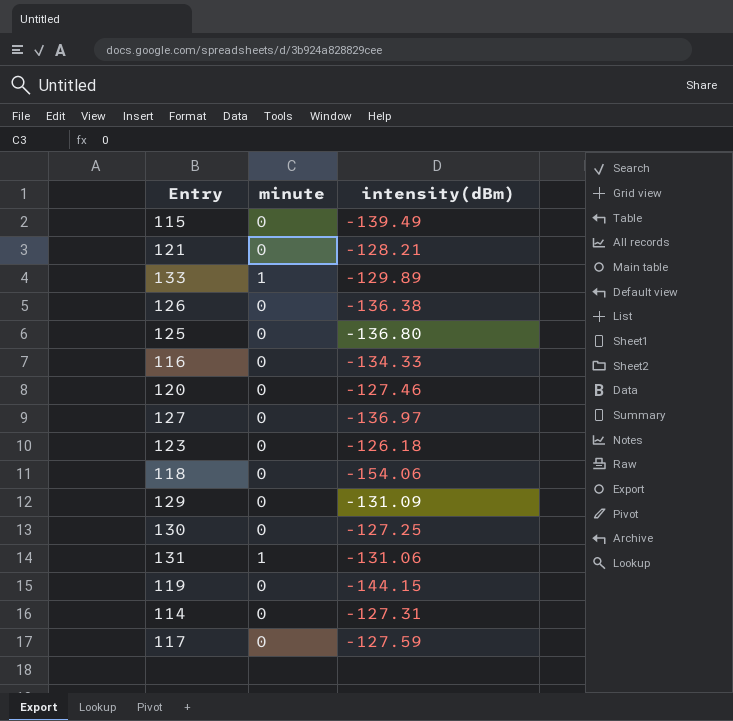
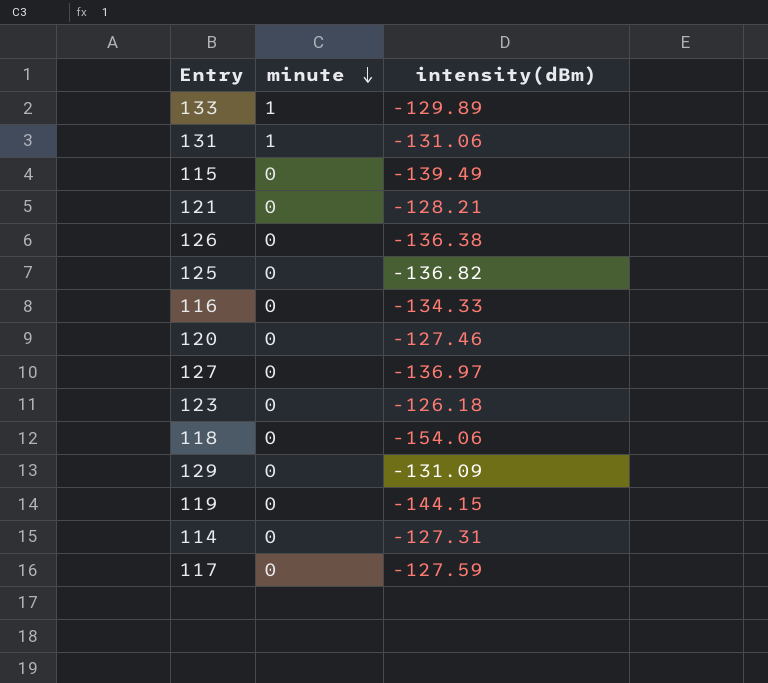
row order: none -> minute descending
row 130: 0 | -127.25 -> none
125 | intensity(dBm): -136.80 -> -136.82

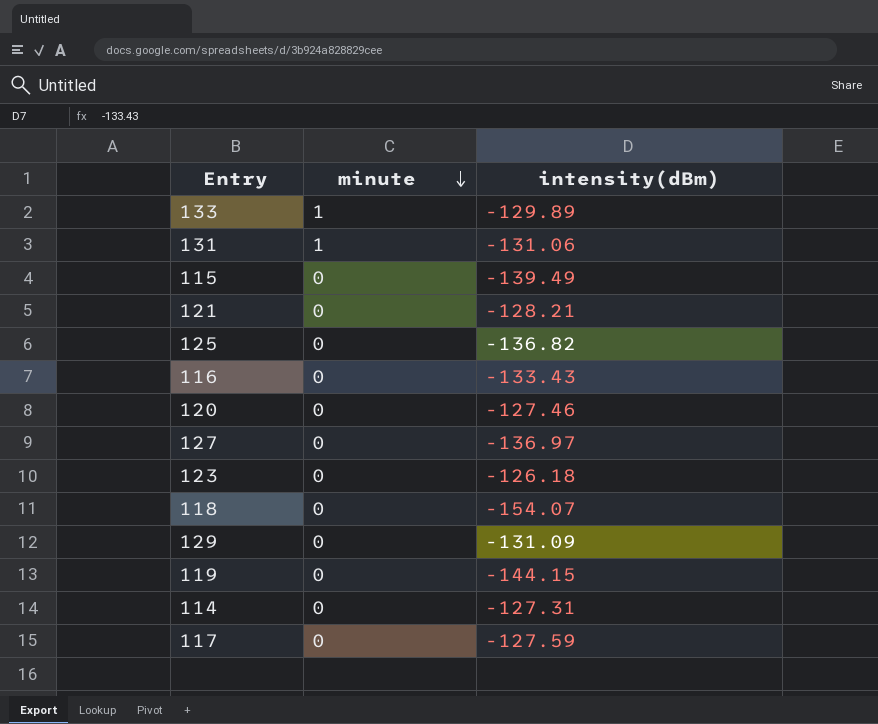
row 126: 0 | -136.38 -> none
116 | intensity(dBm): -134.33 -> -133.43
118 | intensity(dBm): -154.06 -> -154.07

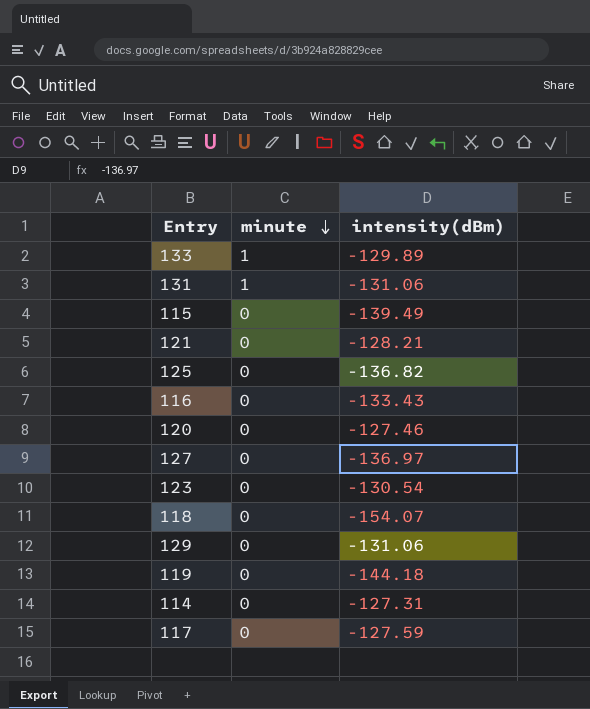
123 | intensity(dBm): -126.18 -> -130.54
129 | intensity(dBm): -131.09 -> -131.06
119 | intensity(dBm): -144.15 -> -144.18

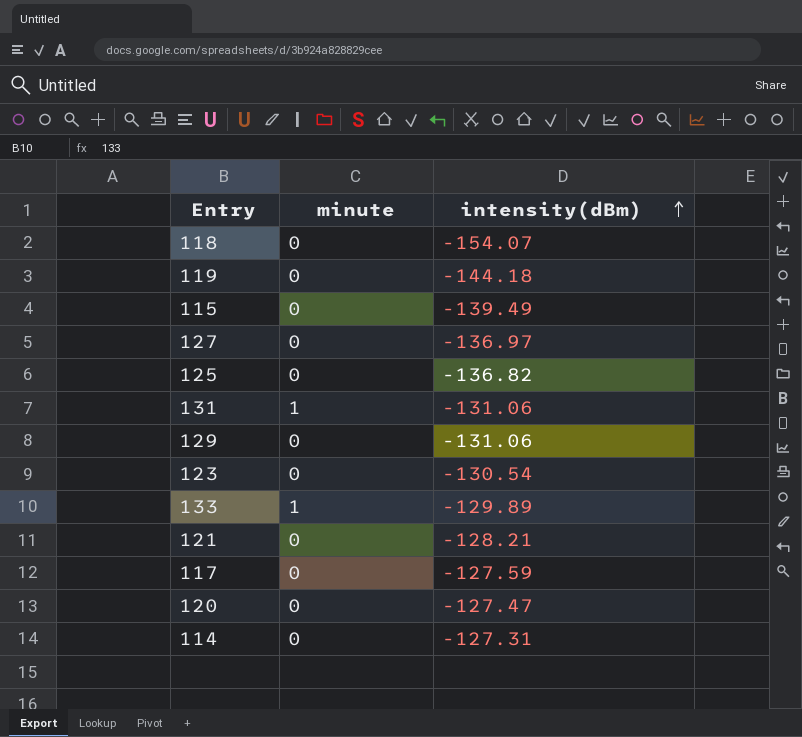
row order: minute descending -> intensity(dBm) ascending
row 116: 0 | -133.43 -> none
120 | intensity(dBm): -127.46 -> -127.47

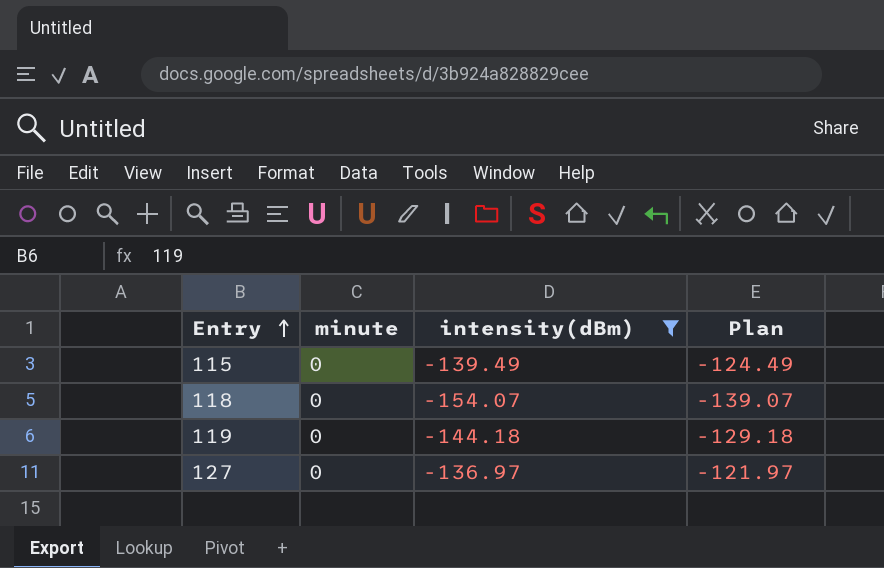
filter: none -> intensity(dBm) <= -136.97
row order: intensity(dBm) ascending -> Entry ascending
column Plan | formula: none -> [intensity(dBm)] + 15

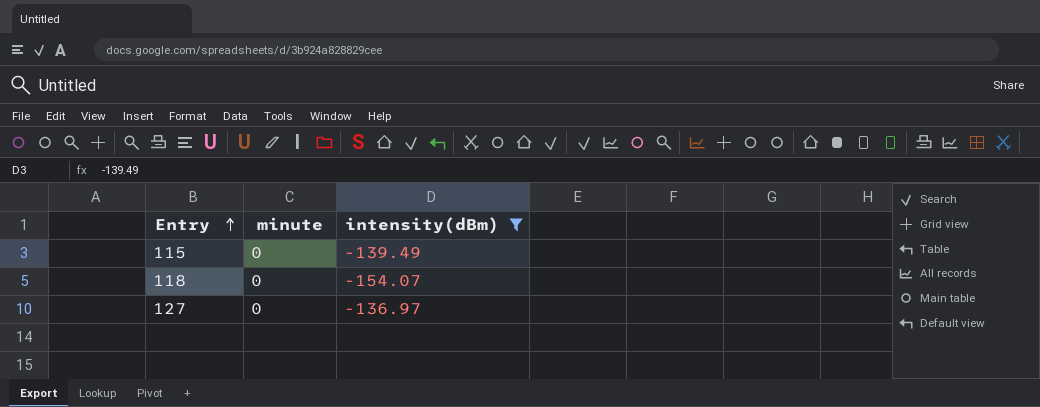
column Plan | formula: [intensity(dBm)] + 15 -> none
row 119: 0 | -144.18 | -129.18 -> none

